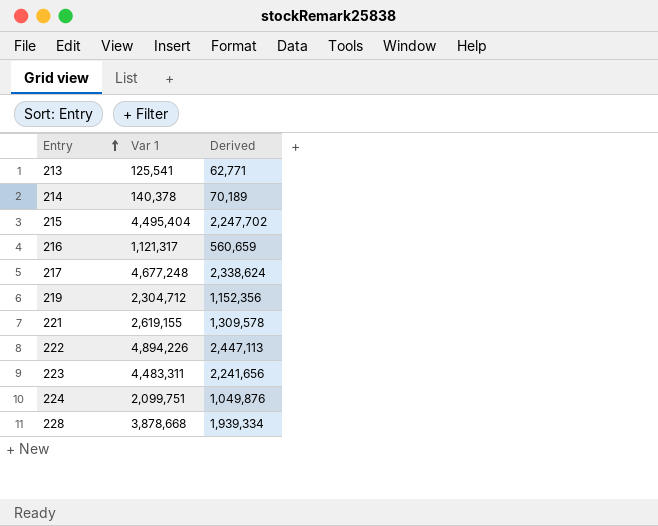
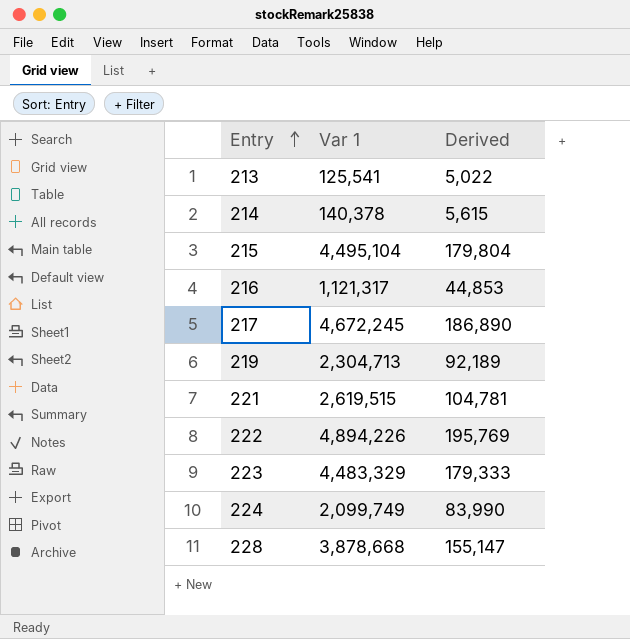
column Derived | formula: [Var 1] * 0.5 -> [Var 1] * 0.04
215 | Var 1: 4,495,404 -> 4,495,104
217 | Var 1: 4,677,248 -> 4,672,245
219 | Var 1: 2,304,712 -> 2,304,713
221 | Var 1: 2,619,155 -> 2,619,515
223 | Var 1: 4,483,311 -> 4,483,329
224 | Var 1: 2,099,751 -> 2,099,749

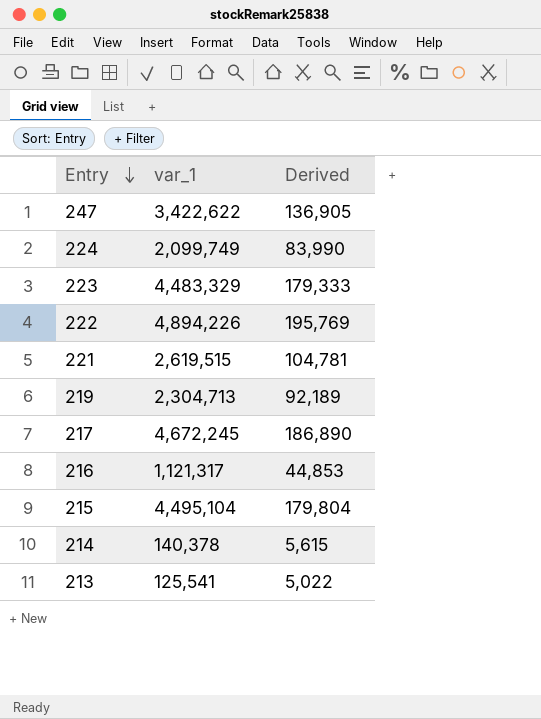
row order: Entry ascending -> Entry descending
column name: Var 1 -> var_1
row 228: 3,878,668 | 155,147 -> none
row 247: none -> 3,422,622 | 136,905

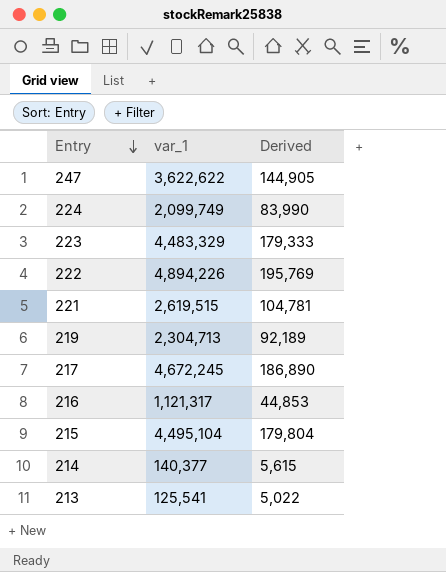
247 | var_1: 3,422,622 -> 3,622,622
247 | Derived: 136,905 -> 144,905
214 | var_1: 140,378 -> 140,377

